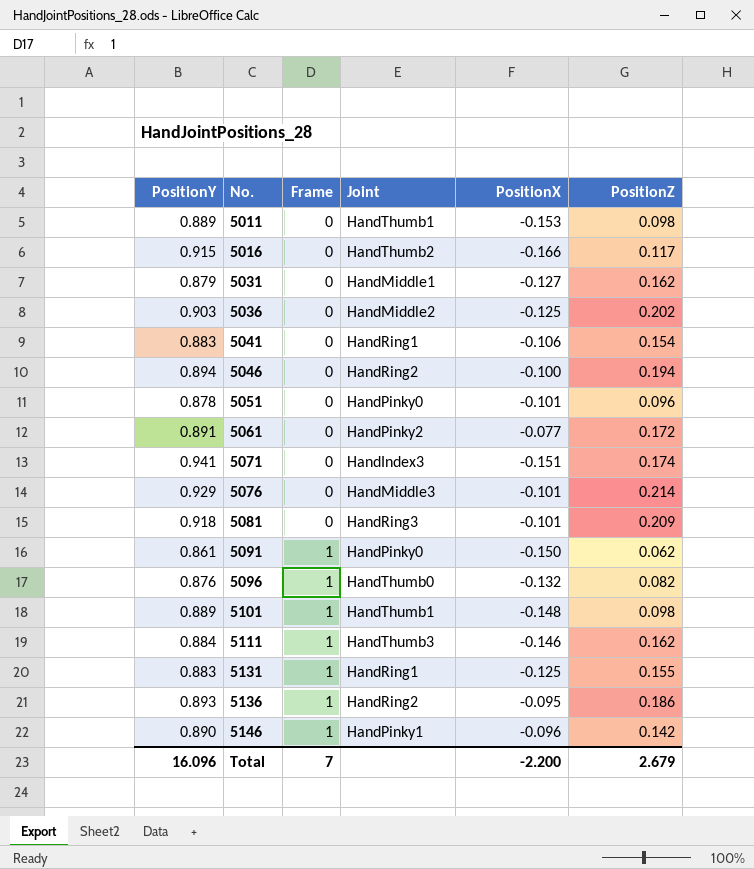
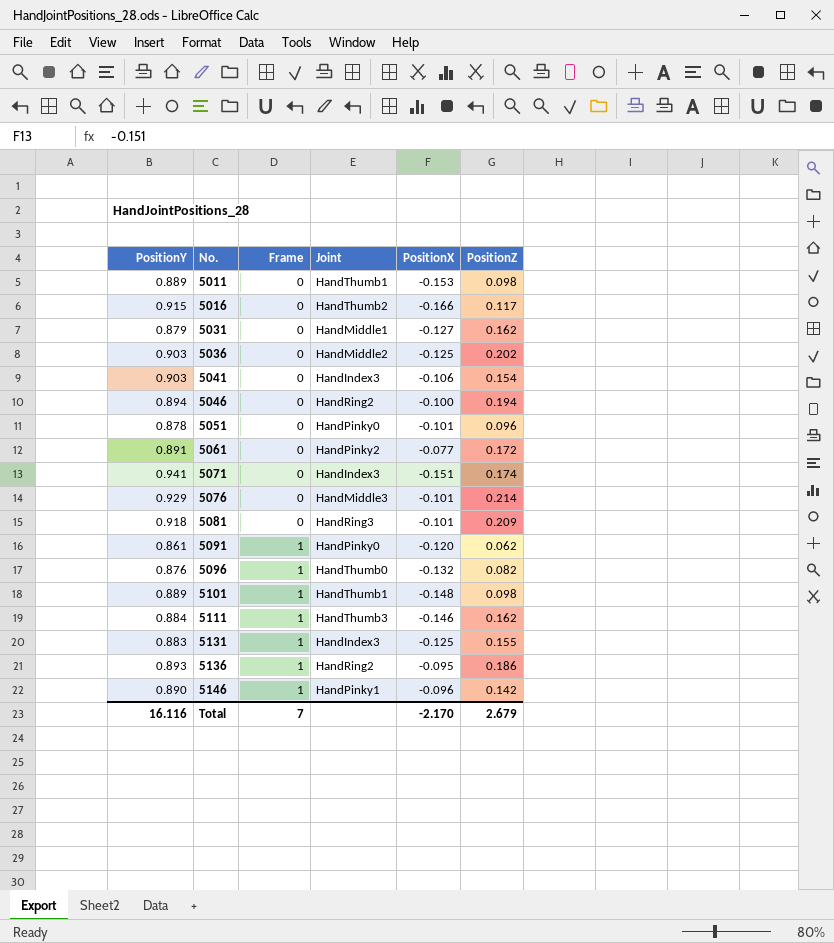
5041 | PositionY: 0.883 -> 0.903
5041 | Joint: HandRing1 -> HandIndex3
5091 | PositionX: -0.150 -> -0.120
5131 | Joint: HandRing1 -> HandIndex3
Total | PositionY: 16.096 -> 16.116
Total | PositionX: -2.200 -> -2.170

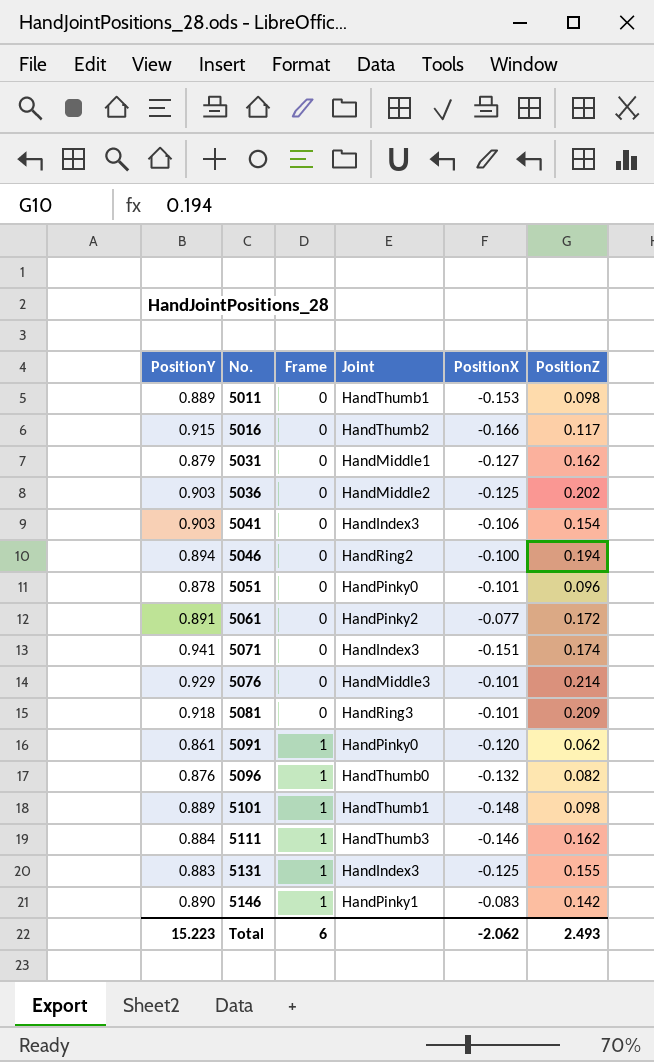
row 5136: 0.893 | 1 | HandRing2 | -0.095 | 0.186 -> none
5146 | PositionX: -0.096 -> -0.083
Total | PositionY: 16.116 -> 15.223
Total | Frame: 7 -> 6
Total | PositionX: -2.170 -> -2.062
Total | PositionZ: 2.679 -> 2.493

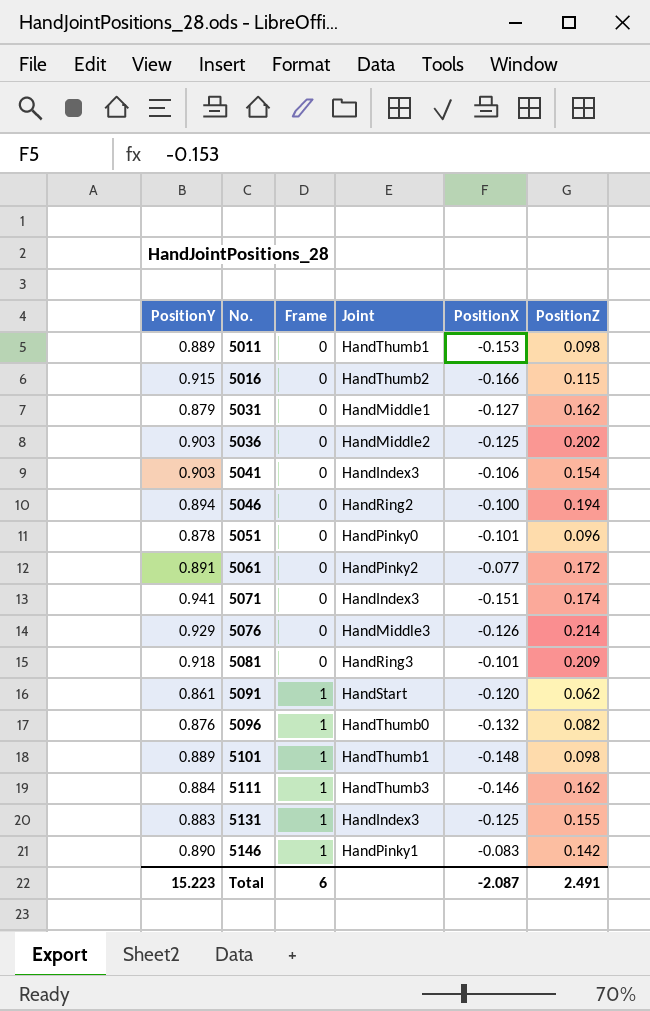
5016 | PositionZ: 0.117 -> 0.115
5076 | PositionX: -0.101 -> -0.126
5091 | Joint: HandPinky0 -> HandStart
Total | PositionX: -2.062 -> -2.087
Total | PositionZ: 2.493 -> 2.491

